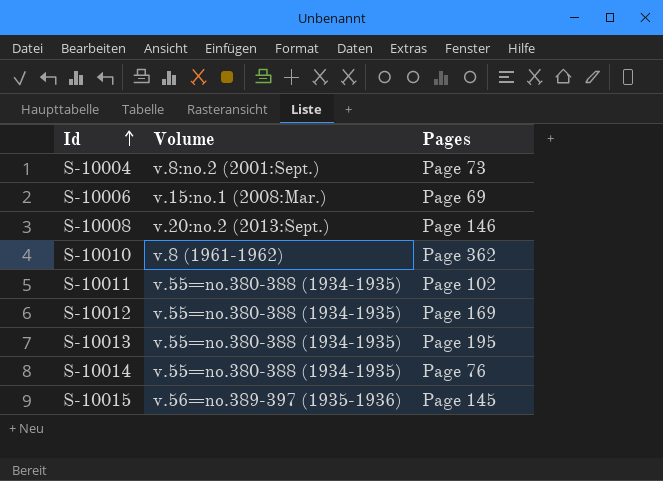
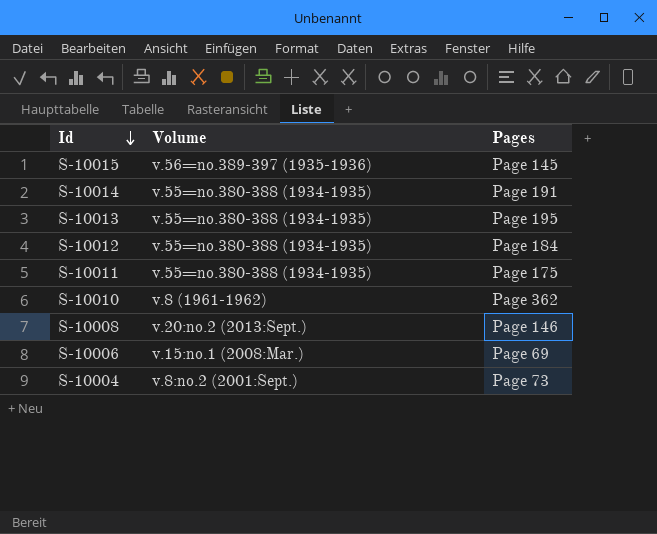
row order: Id ascending -> Id descending
S-10014 | Pages: Page 76 -> Page 191
S-10012 | Pages: Page 169 -> Page 184
S-10011 | Pages: Page 102 -> Page 175

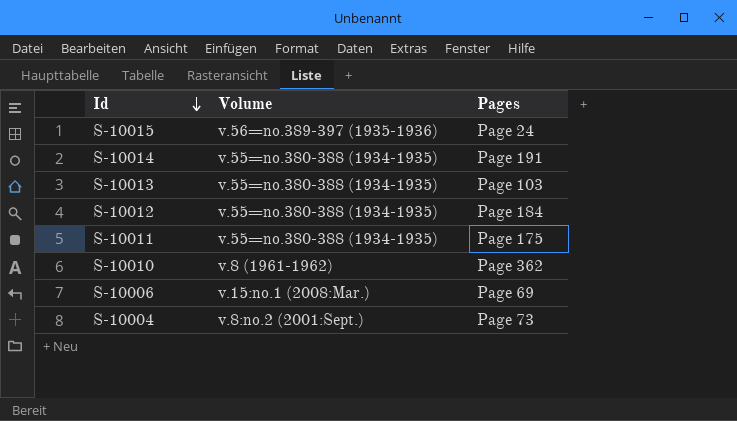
row S-10008: v.20:no.2 (2013:Sept.) | Page 146 -> none
S-10015 | Pages: Page 145 -> Page 24
S-10013 | Pages: Page 195 -> Page 103

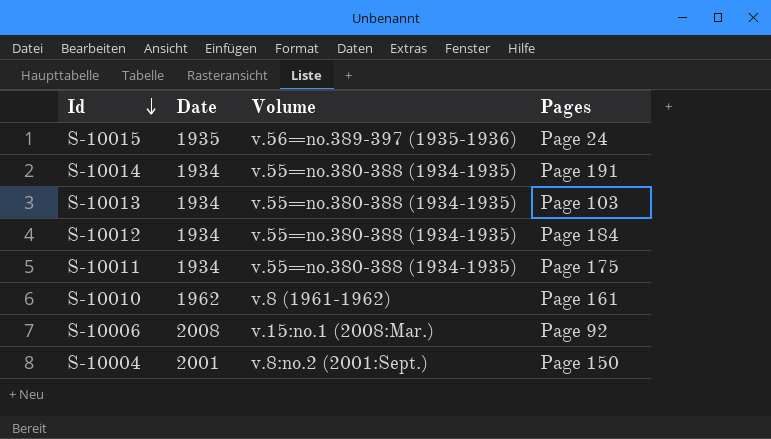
column Date | position: none -> 2
S-10010 | Pages: Page 362 -> Page 161
S-10006 | Pages: Page 69 -> Page 92
S-10004 | Pages: Page 73 -> Page 150

